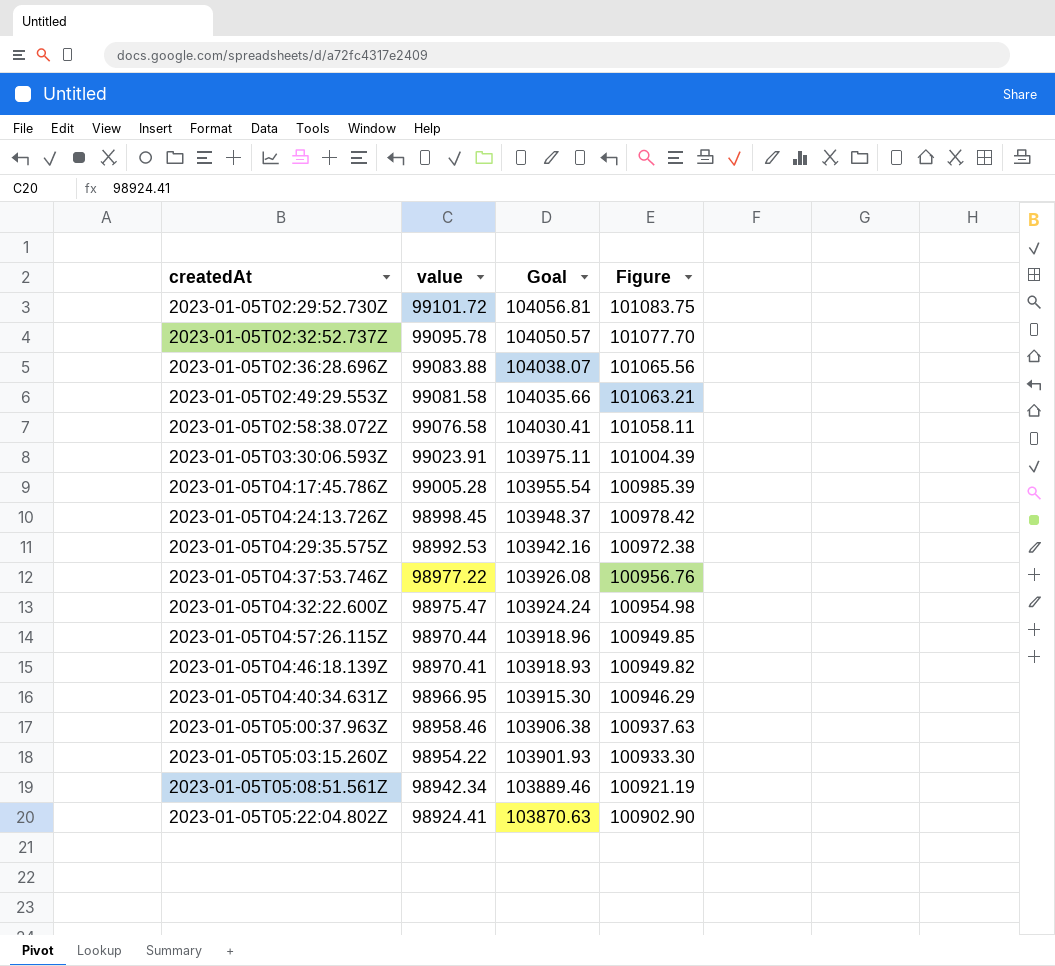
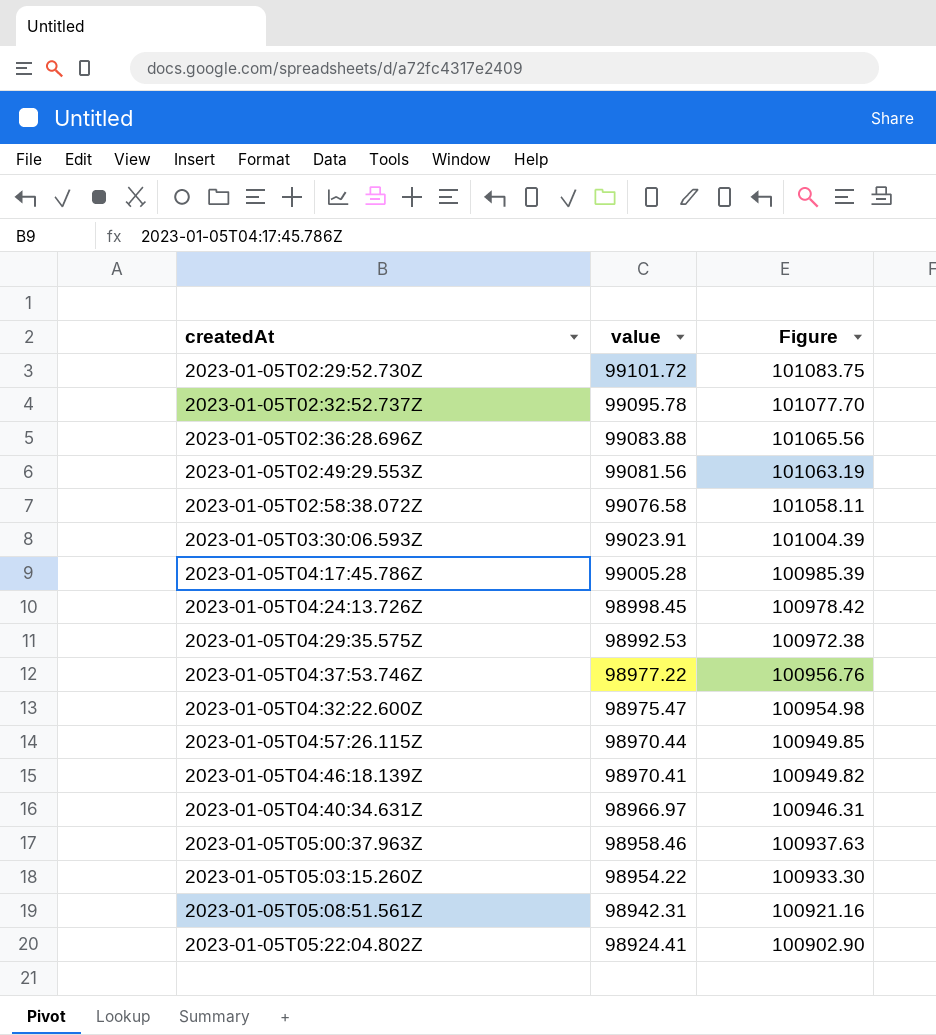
column Goal | formula: [value] * 1.05 -> none
2023-01-05T02:49:29.553Z | value: 99081.58 -> 99081.56
2023-01-05T02:49:29.553Z | Figure: 101063.21 -> 101063.19
2023-01-05T04:40:34.631Z | value: 98966.95 -> 98966.97
2023-01-05T04:40:34.631Z | Figure: 100946.29 -> 100946.31
2023-01-05T05:08:51.561Z | value: 98942.34 -> 98942.31
2023-01-05T05:08:51.561Z | Figure: 100921.19 -> 100921.16

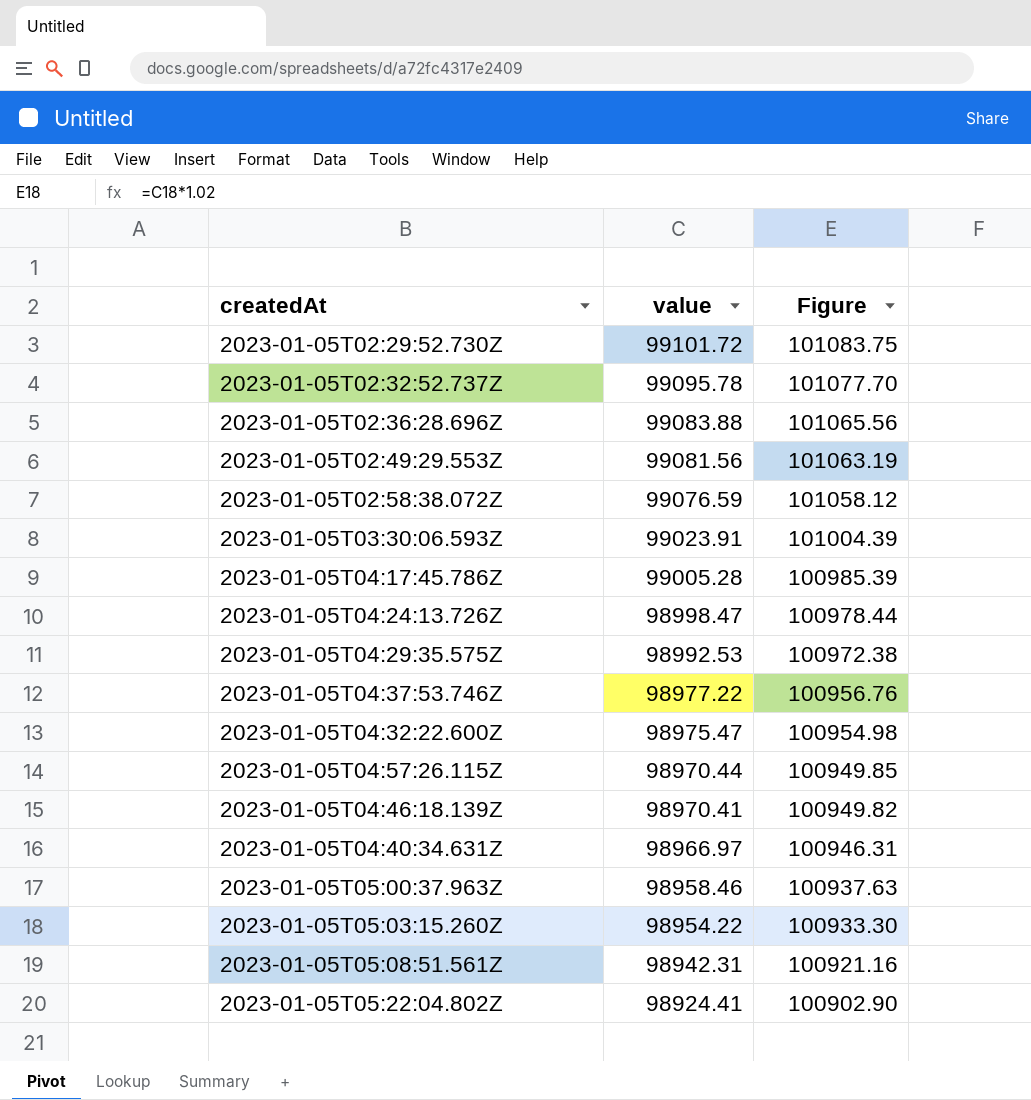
2023-01-05T02:58:38.072Z | value: 99076.58 -> 99076.59
2023-01-05T02:58:38.072Z | Figure: 101058.11 -> 101058.12
2023-01-05T04:24:13.726Z | value: 98998.45 -> 98998.47
2023-01-05T04:24:13.726Z | Figure: 100978.42 -> 100978.44

